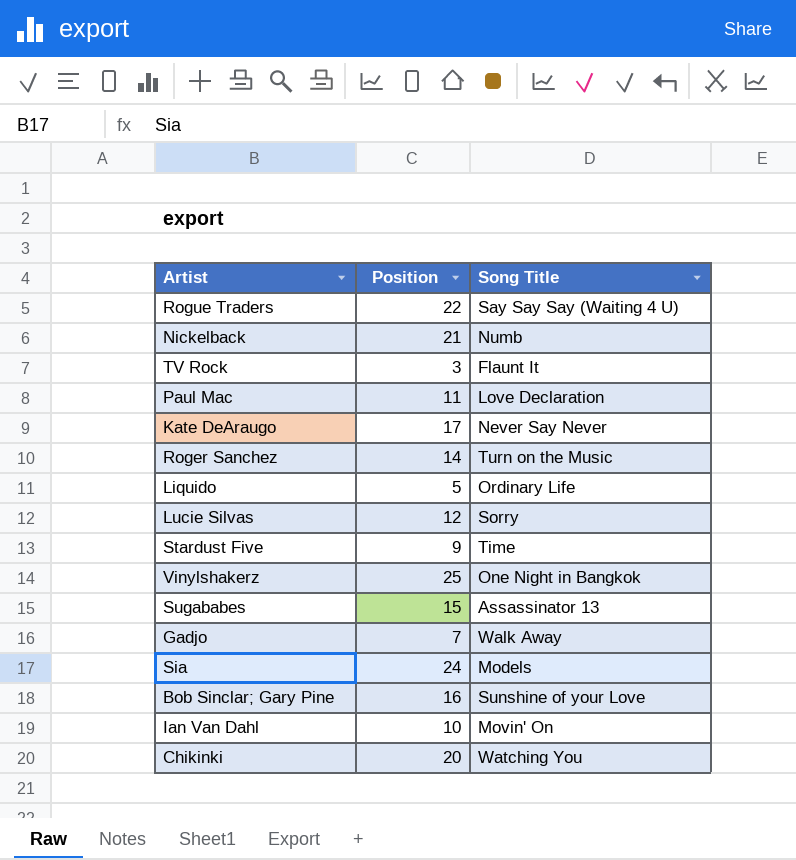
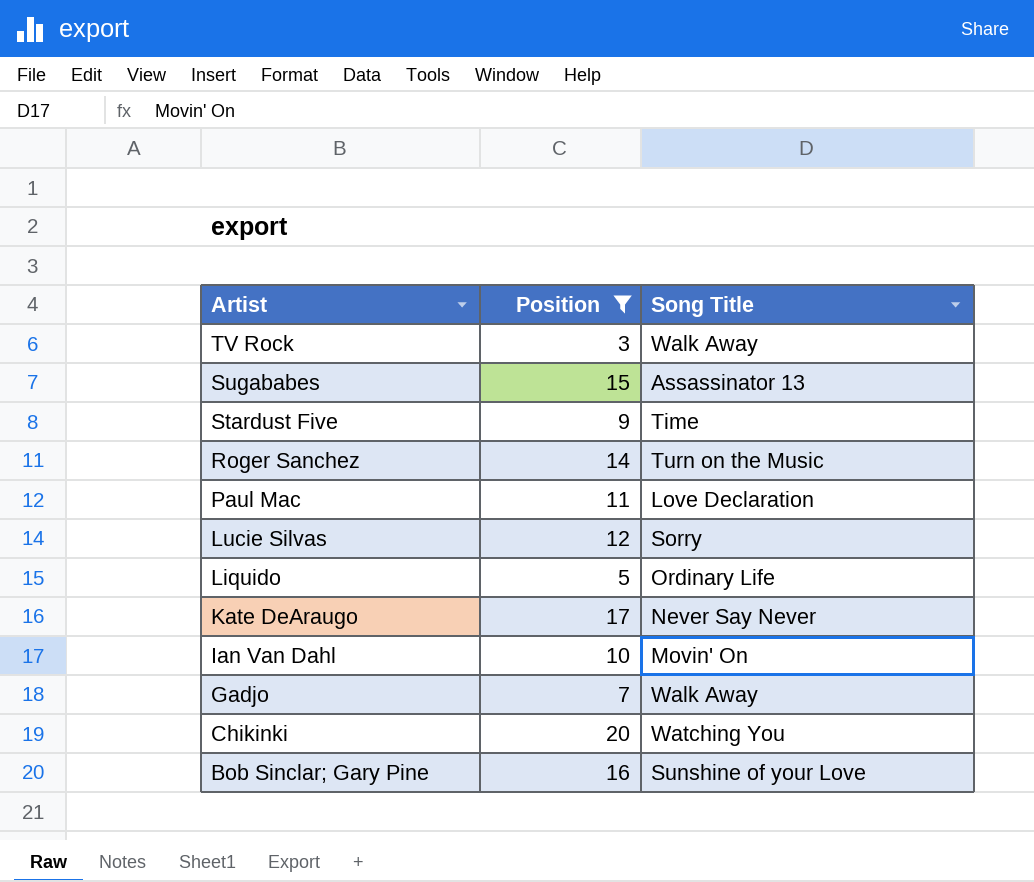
filter: none -> Position <= 20
row order: none -> Artist descending
TV Rock | Song Title: Flaunt It -> Walk Away

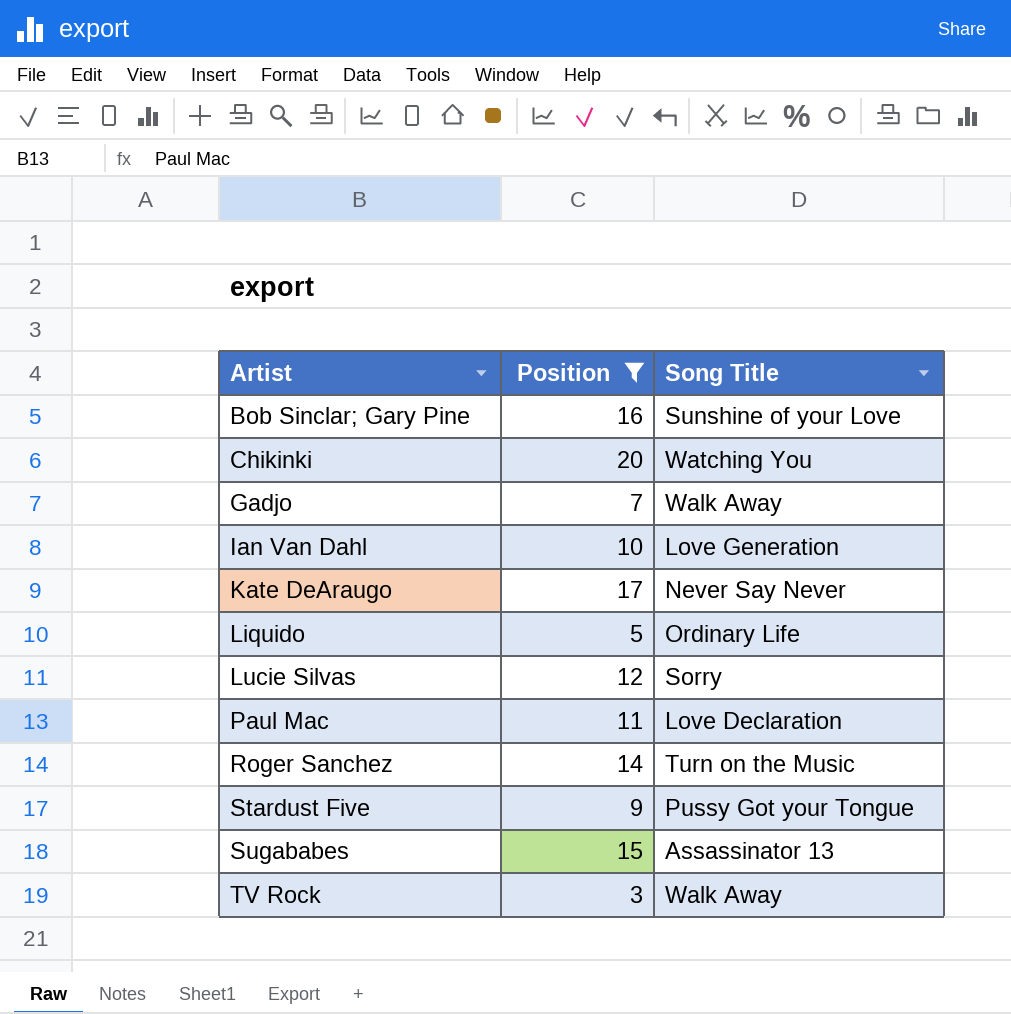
row order: Artist descending -> Artist ascending
Ian Van Dahl | Song Title: Movin' On -> Love Generation
Stardust Five | Song Title: Time -> Pussy Got your Tongue

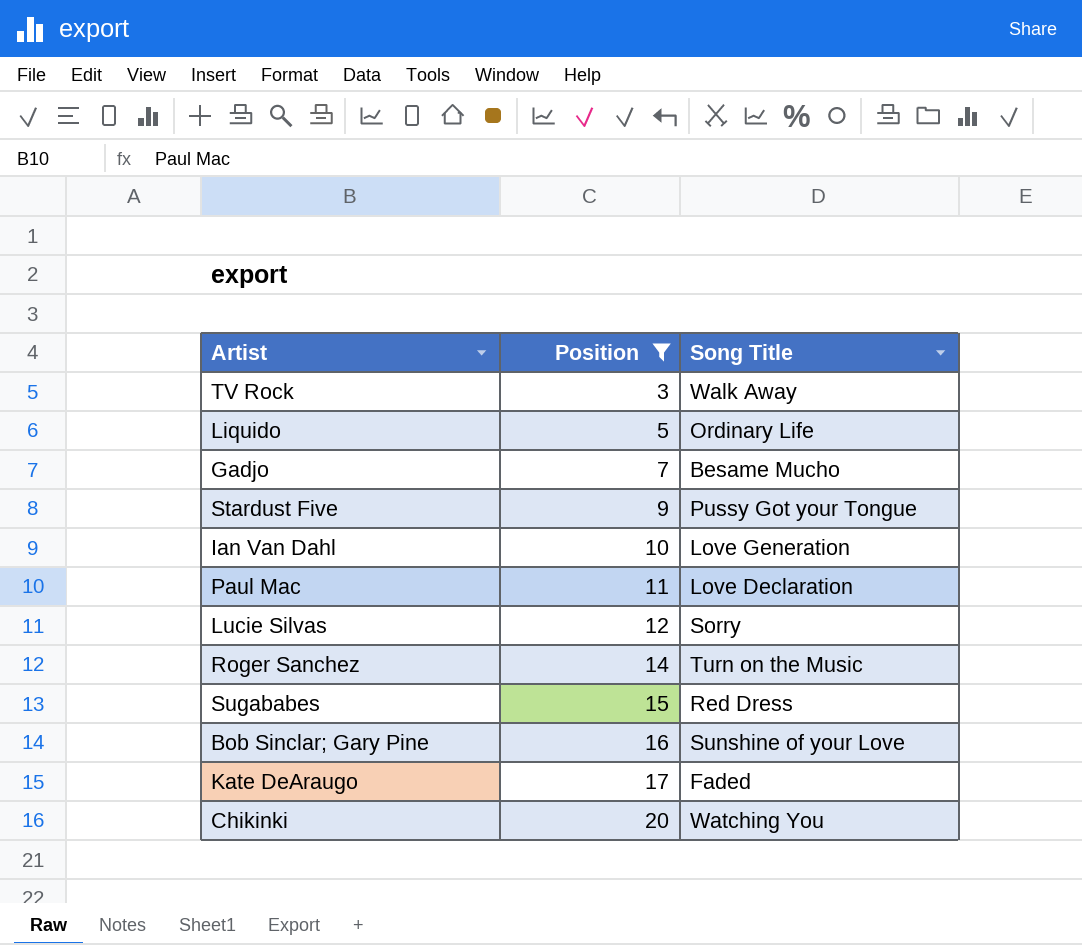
row order: Artist ascending -> Position ascending
Gadjo | Song Title: Walk Away -> Besame Mucho
Sugababes | Song Title: Assassinator 13 -> Red Dress
Kate DeAraugo | Song Title: Never Say Never -> Faded

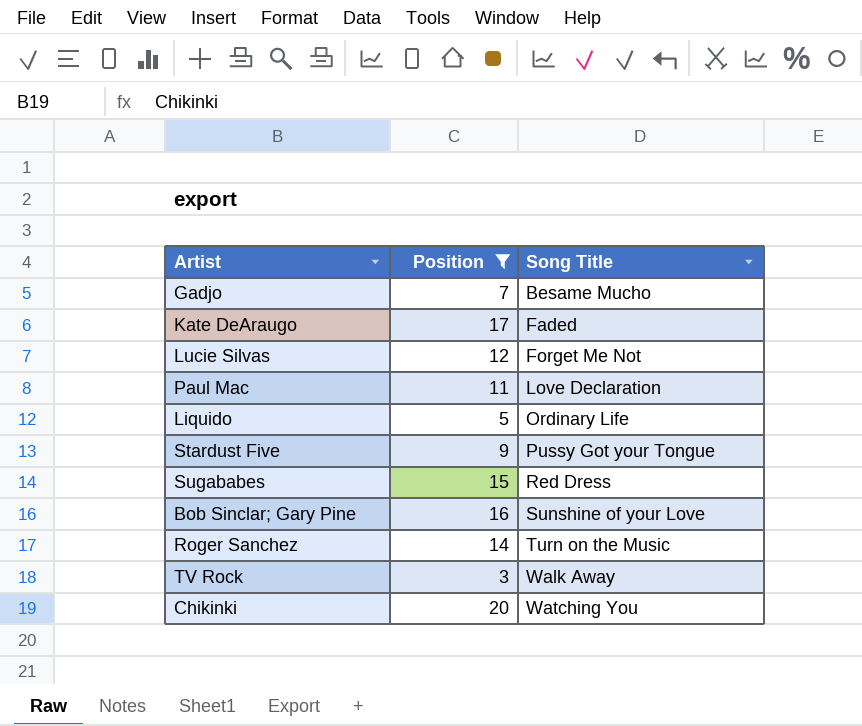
row order: Position ascending -> Song Title ascending
row Ian Van Dahl: 10 | Love Generation -> none
Lucie Silvas | Song Title: Sorry -> Forget Me Not

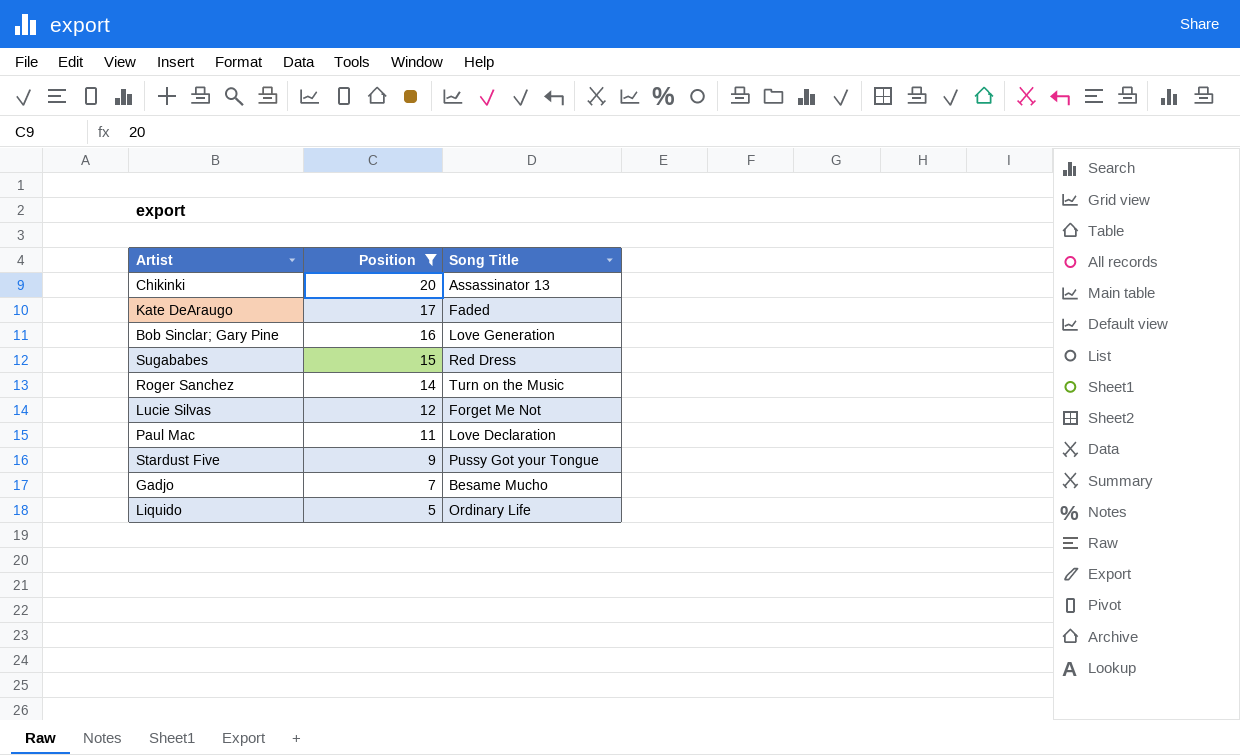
row order: Song Title ascending -> Position descending
row TV Rock: 3 | Walk Away -> none
Chikinki | Song Title: Watching You -> Assassinator 13
Bob Sinclar; Gary Pine | Song Title: Sunshine of your Love -> Love Generation

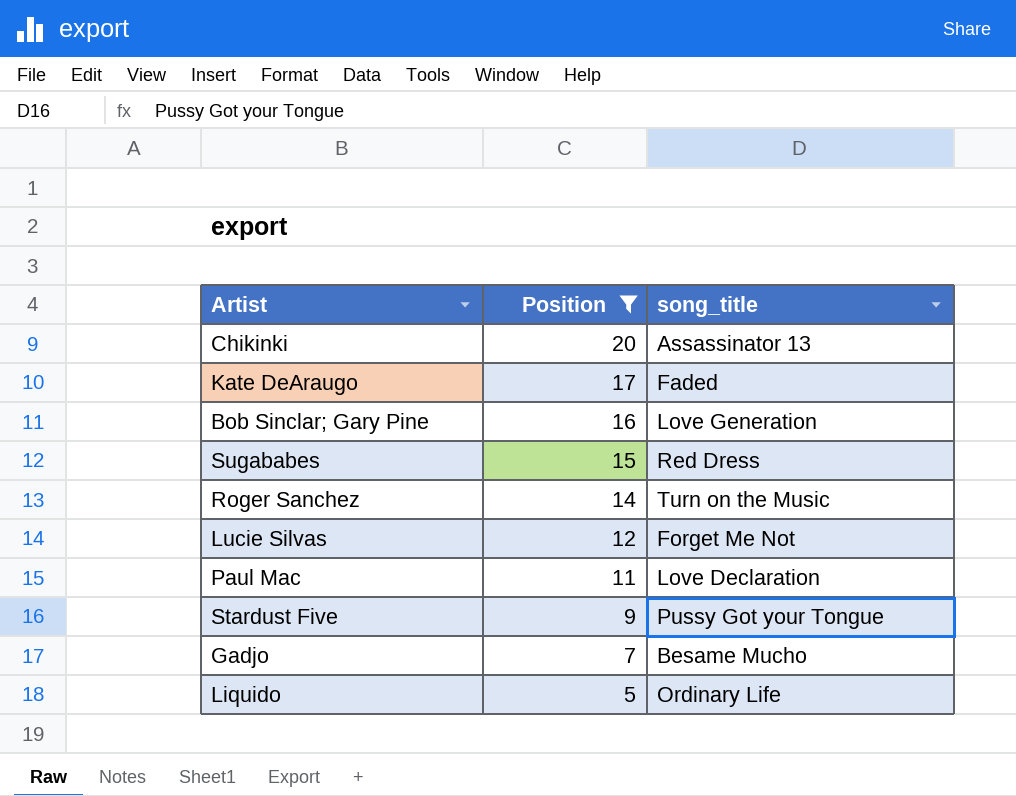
column name: Song Title -> song_title

